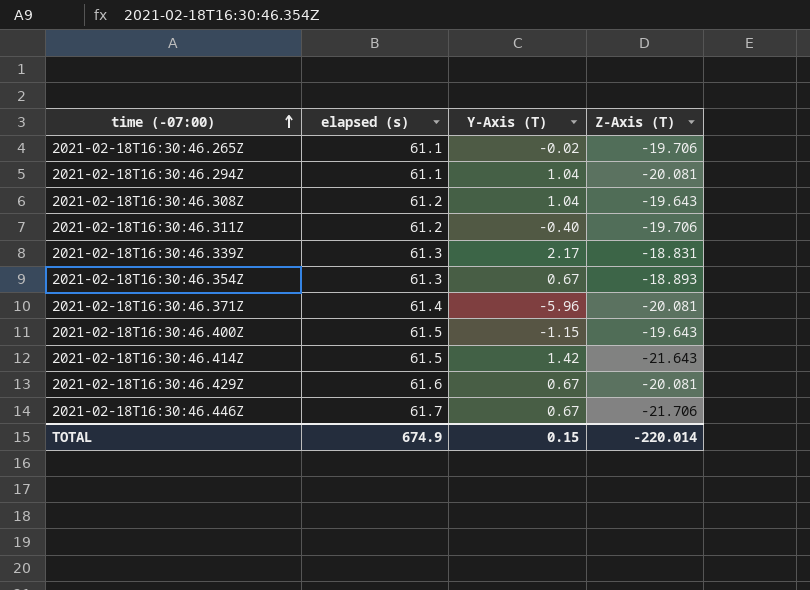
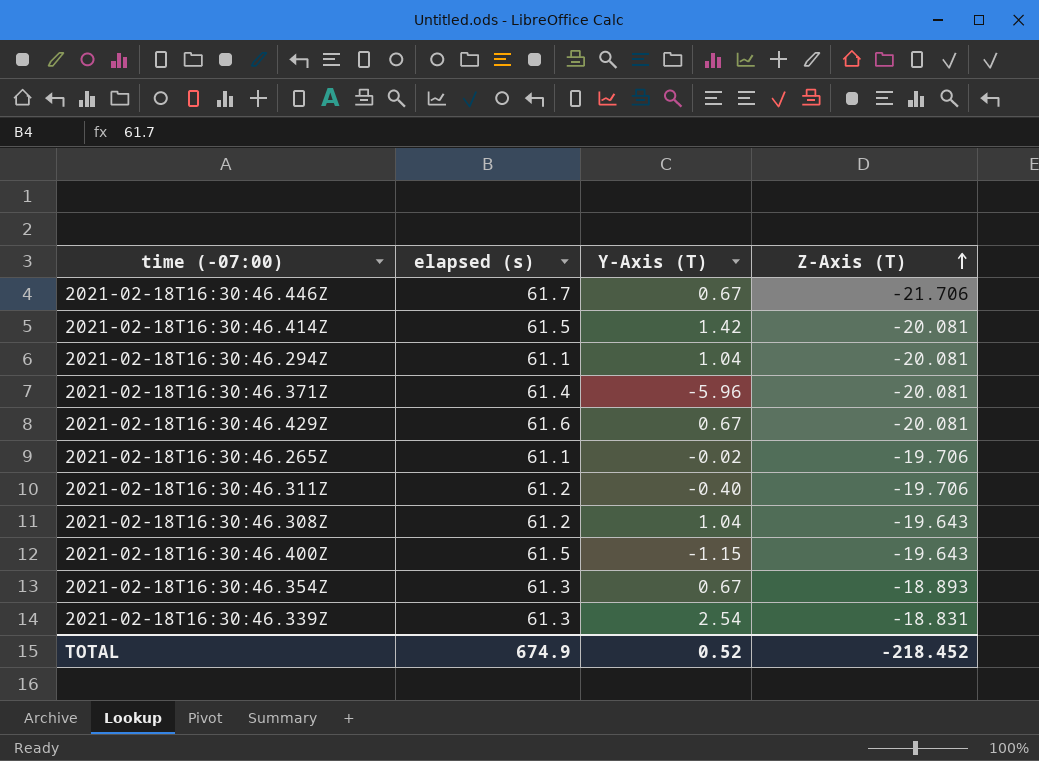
row order: time (-07:00) ascending -> Z-Axis (T) ascending
2021-02-18T16:30:46.414Z | Z-Axis (T): -21.643 -> -20.081
2021-02-18T16:30:46.339Z | Y-Axis (T): 2.17 -> 2.54
TOTAL | Y-Axis (T): 0.15 -> 0.52
TOTAL | Z-Axis (T): -220.014 -> -218.452

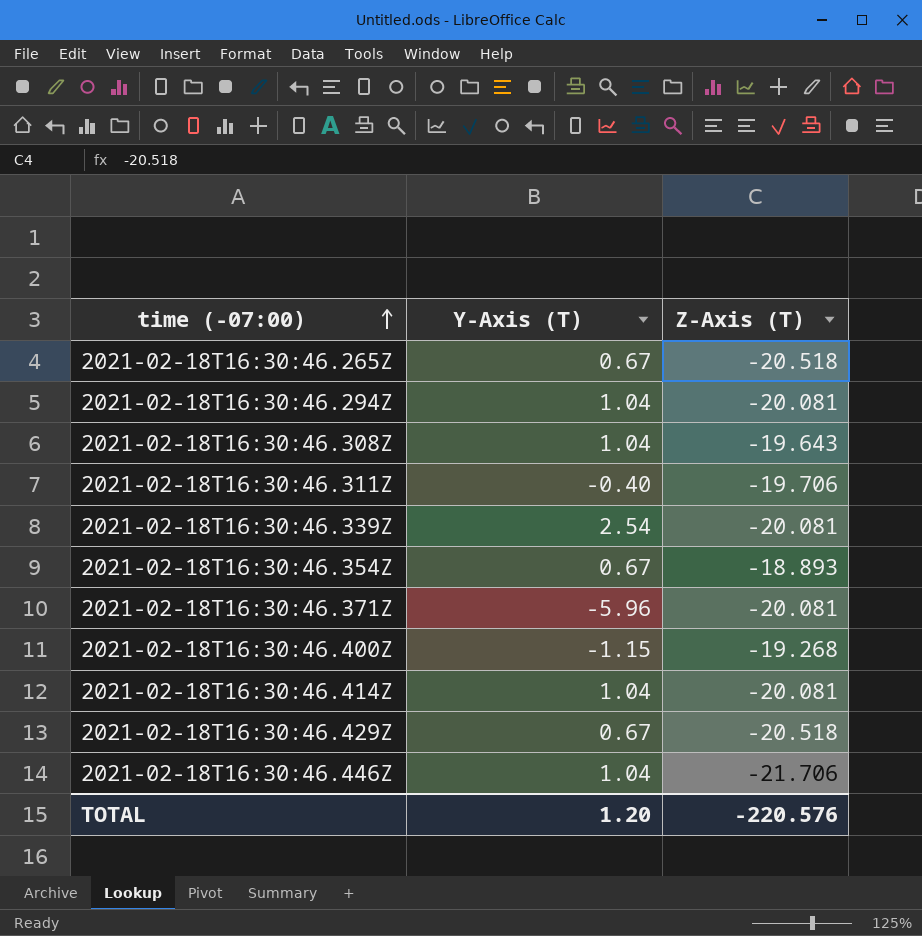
row order: Z-Axis (T) ascending -> time (-07:00) ascending
column elapsed (s) | position: 2 -> none
2021-02-18T16:30:46.265Z | Y-Axis (T): -0.02 -> 0.67
2021-02-18T16:30:46.265Z | Z-Axis (T): -19.706 -> -20.518
2021-02-18T16:30:46.339Z | Z-Axis (T): -18.831 -> -20.081
2021-02-18T16:30:46.400Z | Z-Axis (T): -19.643 -> -19.268
2021-02-18T16:30:46.414Z | Y-Axis (T): 1.42 -> 1.04
2021-02-18T16:30:46.429Z | Z-Axis (T): -20.081 -> -20.518
2021-02-18T16:30:46.446Z | Y-Axis (T): 0.67 -> 1.04
TOTAL | Y-Axis (T): 0.52 -> 1.20
TOTAL | Z-Axis (T): -218.452 -> -220.576

